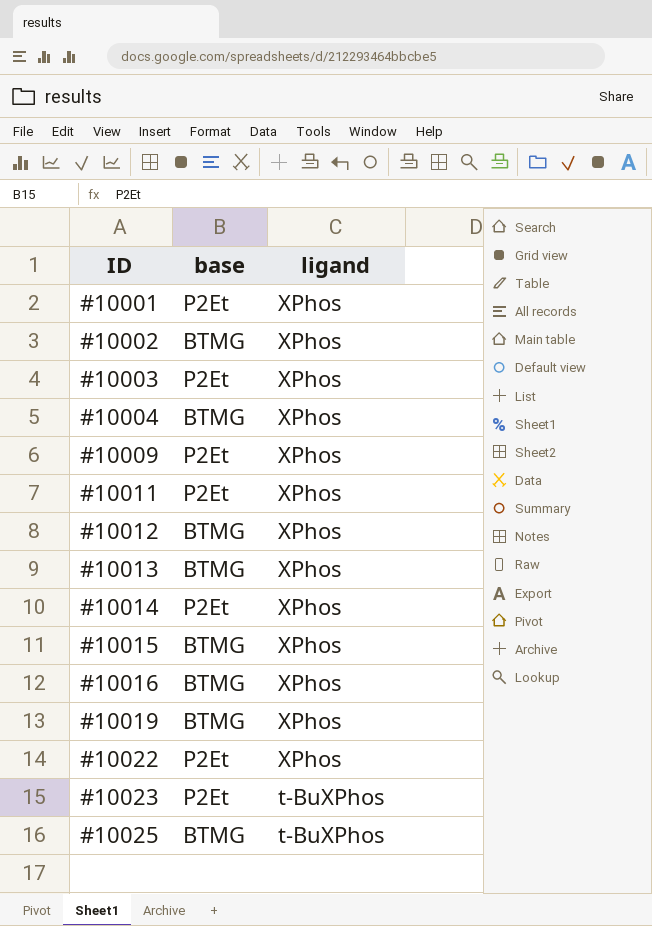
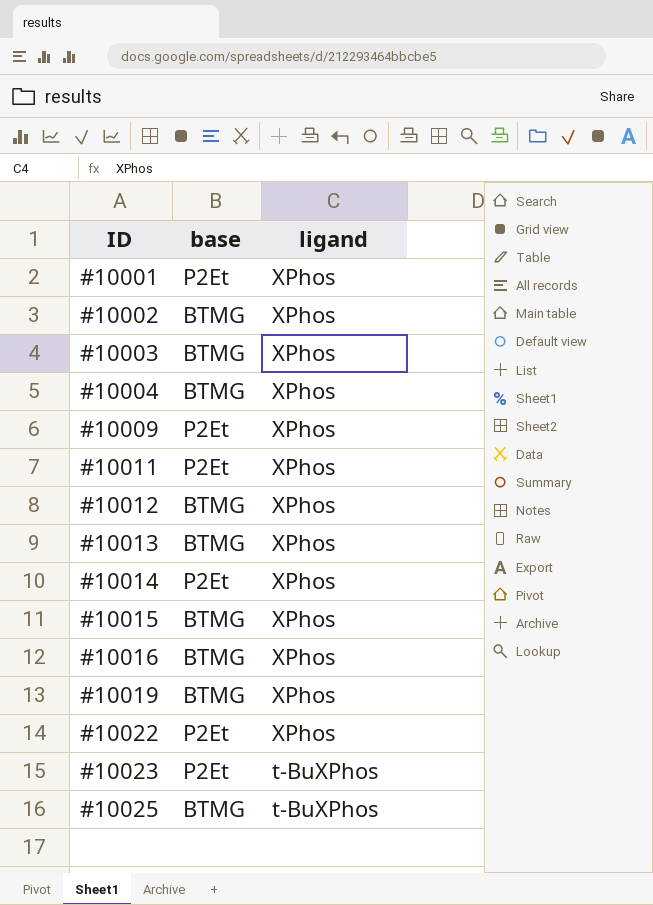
#10003 | base: P2Et -> BTMG

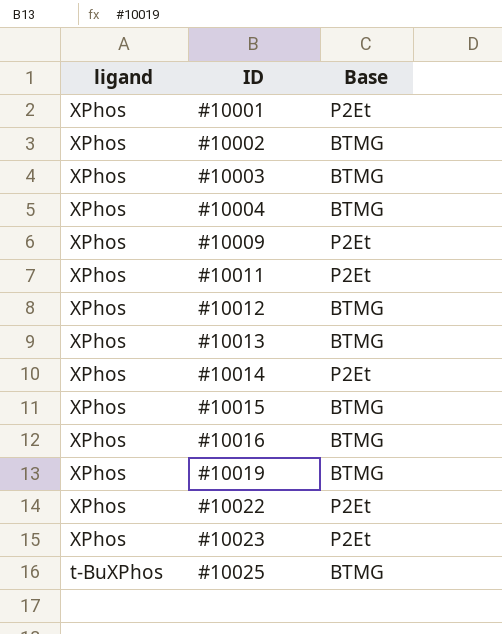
column ligand | position: 3 -> 1
column name: base -> Base
#10023 | ligand: t-BuXPhos -> XPhos

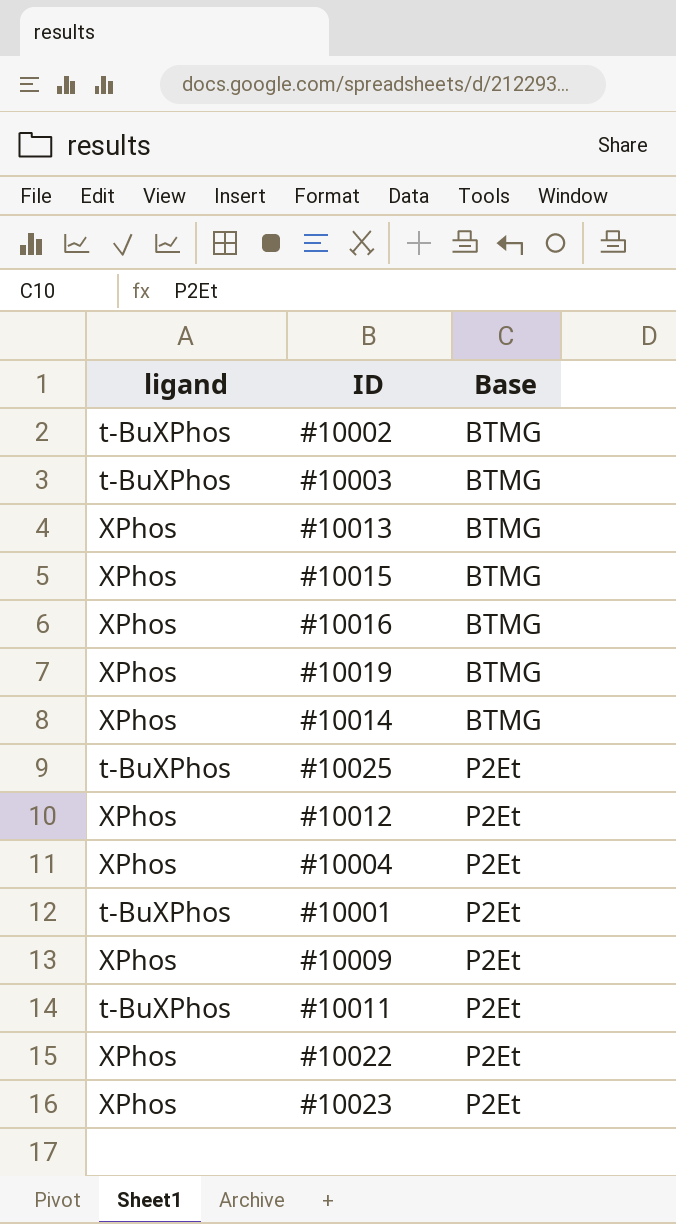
row order: ligand descending -> Base ascending
#10002 | ligand: XPhos -> t-BuXPhos
#10003 | ligand: XPhos -> t-BuXPhos
#10014 | Base: P2Et -> BTMG
#10025 | Base: BTMG -> P2Et
#10012 | Base: BTMG -> P2Et
#10004 | Base: BTMG -> P2Et
#10001 | ligand: XPhos -> t-BuXPhos
#10011 | ligand: XPhos -> t-BuXPhos

